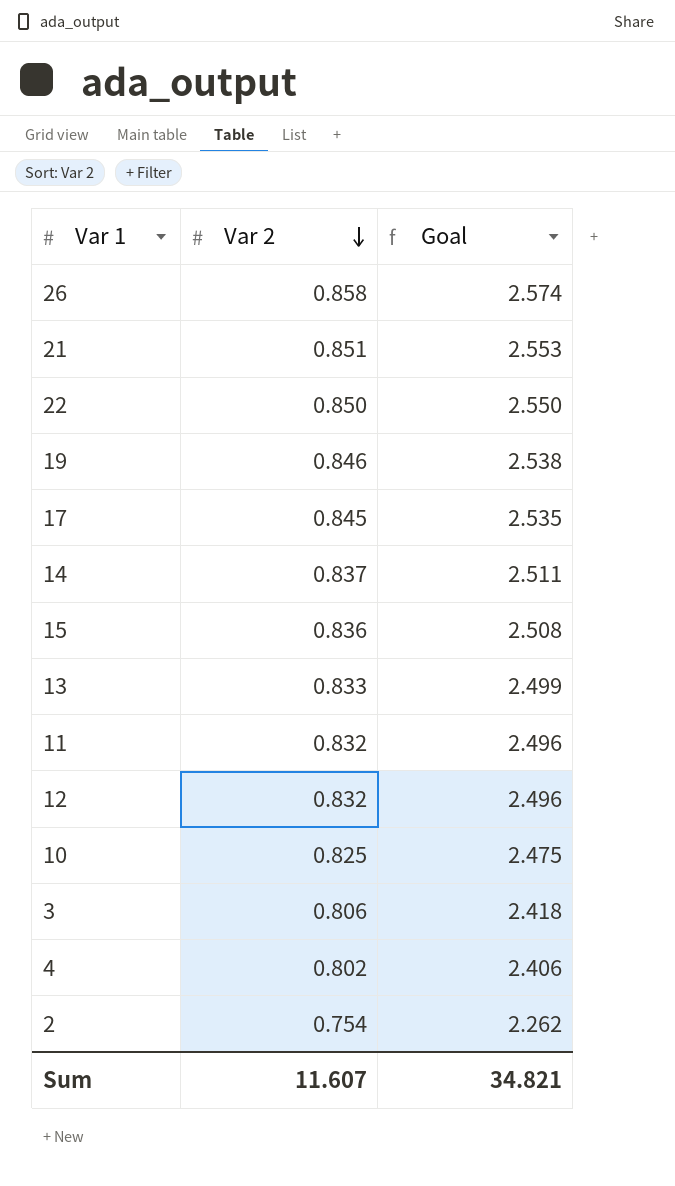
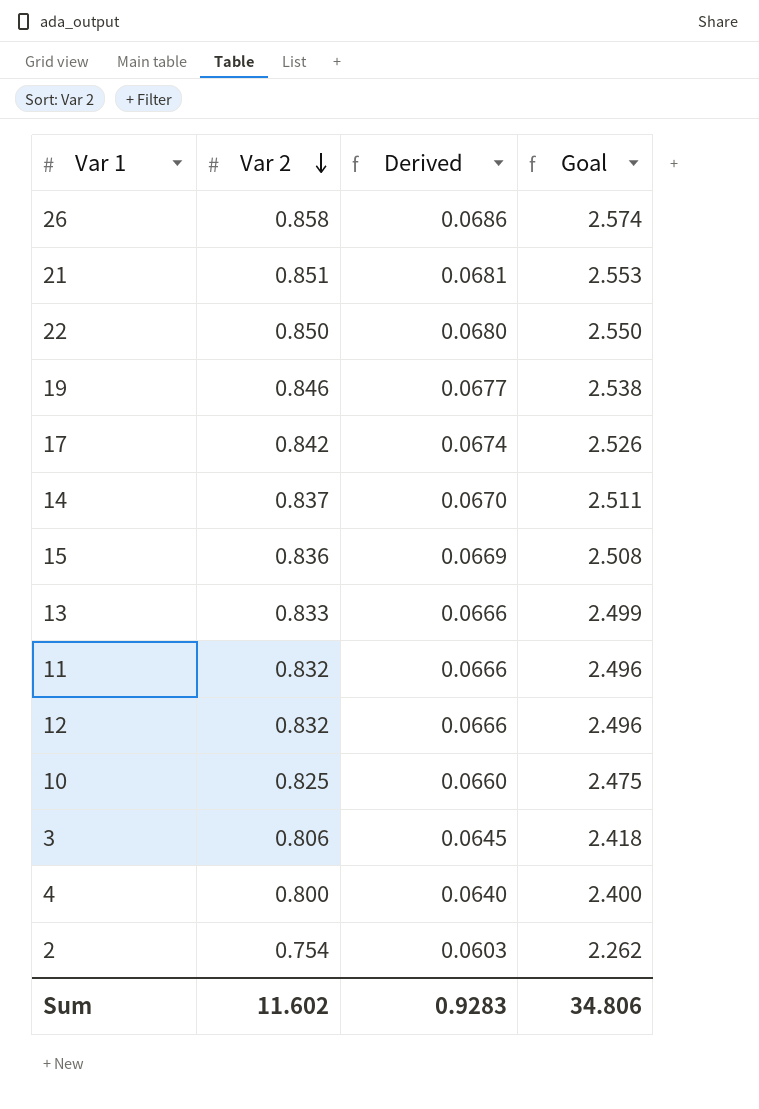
column Derived | formula: none -> [Var 2] * 0.08
17 | Var 2: 0.845 -> 0.842
17 | Goal: 2.535 -> 2.526
4 | Var 2: 0.802 -> 0.800
4 | Goal: 2.406 -> 2.400
Sum | Var 2: 11.607 -> 11.602
Sum | Goal: 34.821 -> 34.806

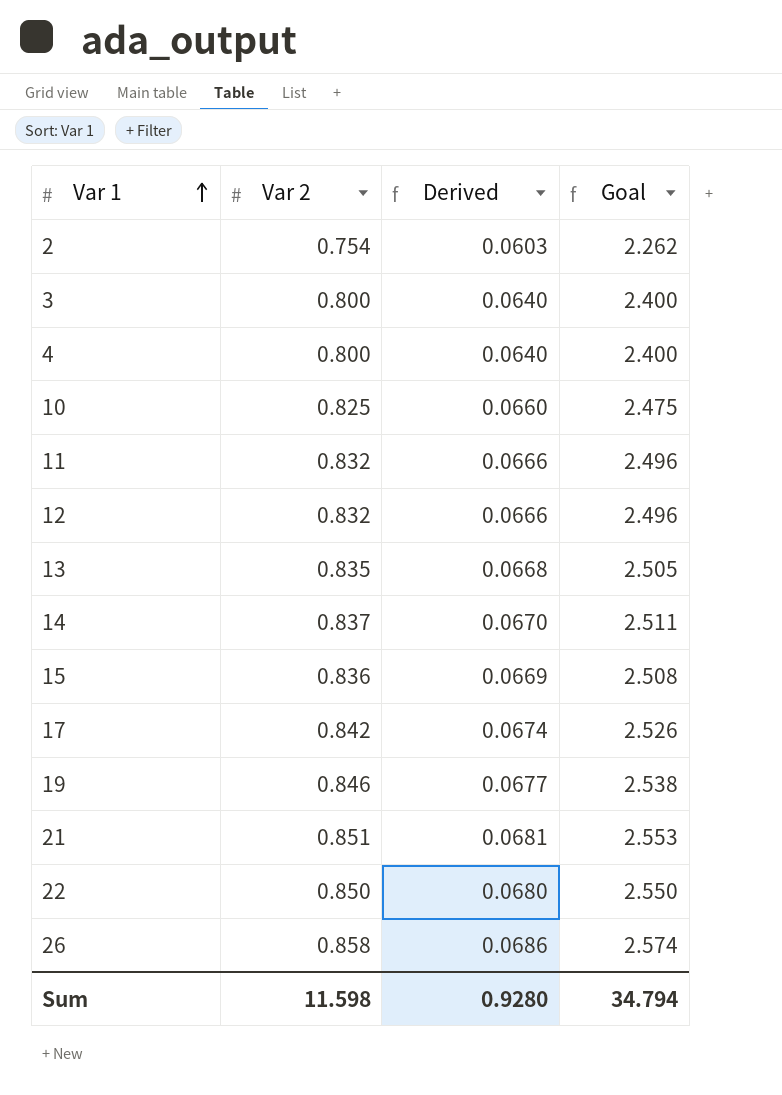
row order: Var 2 descending -> Var 1 ascending
3 | Var 2: 0.806 -> 0.800
3 | Derived: 0.0645 -> 0.0640
3 | Goal: 2.418 -> 2.400
13 | Var 2: 0.833 -> 0.835
13 | Derived: 0.0666 -> 0.0668
13 | Goal: 2.499 -> 2.505
Sum | Var 2: 11.602 -> 11.598
Sum | Derived: 0.9283 -> 0.9280
Sum | Goal: 34.806 -> 34.794

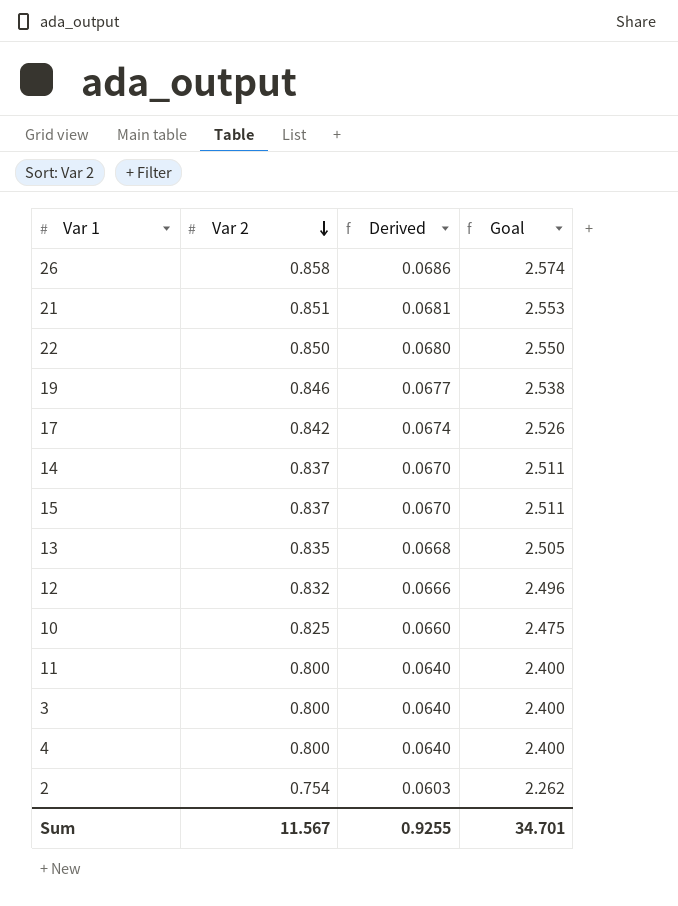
row order: Var 1 ascending -> Var 2 descending
15 | Var 2: 0.836 -> 0.837
15 | Derived: 0.0669 -> 0.0670
15 | Goal: 2.508 -> 2.511
11 | Var 2: 0.832 -> 0.800
11 | Derived: 0.0666 -> 0.0640
11 | Goal: 2.496 -> 2.400
Sum | Var 2: 11.598 -> 11.567
Sum | Derived: 0.9280 -> 0.9255
Sum | Goal: 34.794 -> 34.701

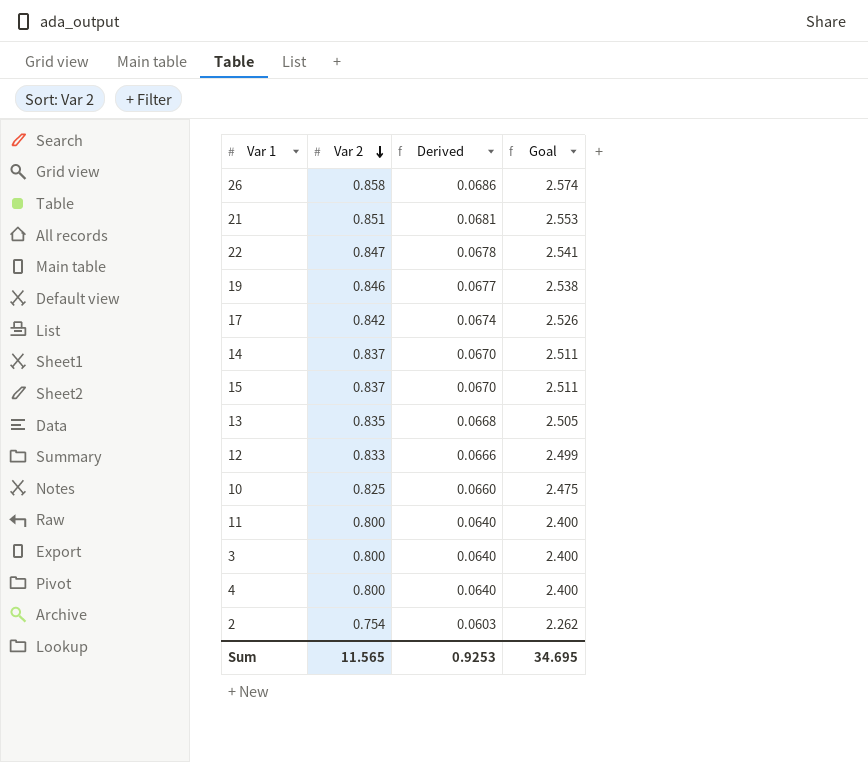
22 | Var 2: 0.850 -> 0.847
22 | Derived: 0.0680 -> 0.0678
22 | Goal: 2.550 -> 2.541
12 | Var 2: 0.832 -> 0.833
12 | Goal: 2.496 -> 2.499
Sum | Var 2: 11.567 -> 11.565
Sum | Derived: 0.9255 -> 0.9253
Sum | Goal: 34.701 -> 34.695

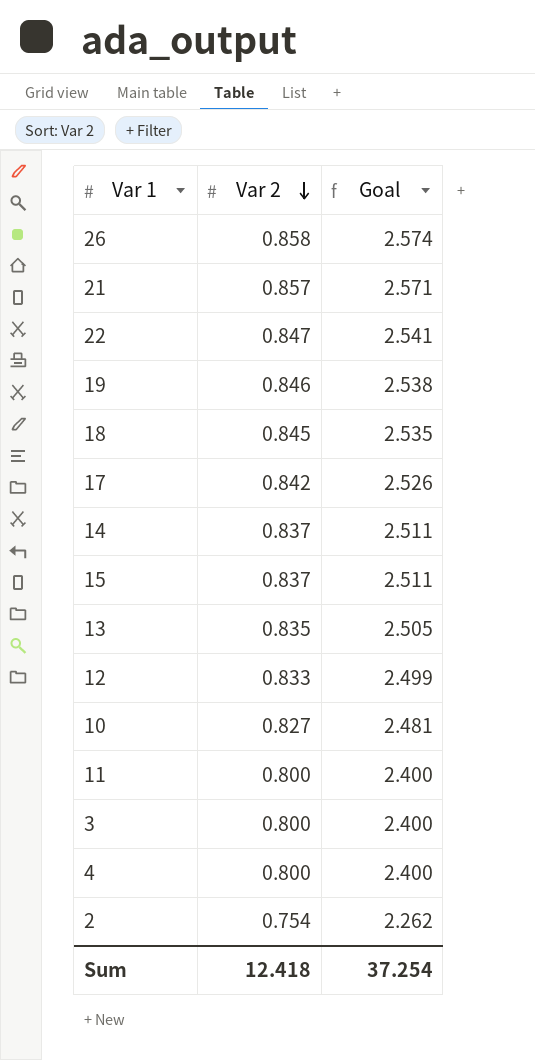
column Derived | formula: [Var 2] * 0.08 -> none
21 | Var 2: 0.851 -> 0.857
21 | Goal: 2.553 -> 2.571
row 18: none -> 0.845 | 2.535
10 | Var 2: 0.825 -> 0.827
10 | Goal: 2.475 -> 2.481
Sum | Var 2: 11.565 -> 12.418
Sum | Goal: 34.695 -> 37.254

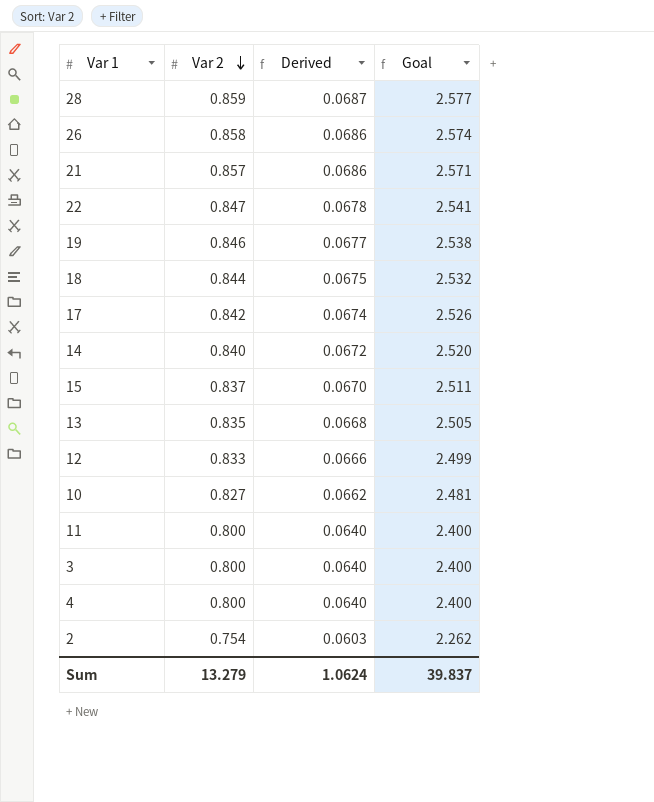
column Derived | formula: none -> [Var 2] * 0.08
row 28: none -> 0.859 | 0.0687 | 2.577
18 | Var 2: 0.845 -> 0.844
18 | Goal: 2.535 -> 2.532
14 | Var 2: 0.837 -> 0.840
14 | Goal: 2.511 -> 2.520
Sum | Var 2: 12.418 -> 13.279
Sum | Goal: 37.254 -> 39.837

